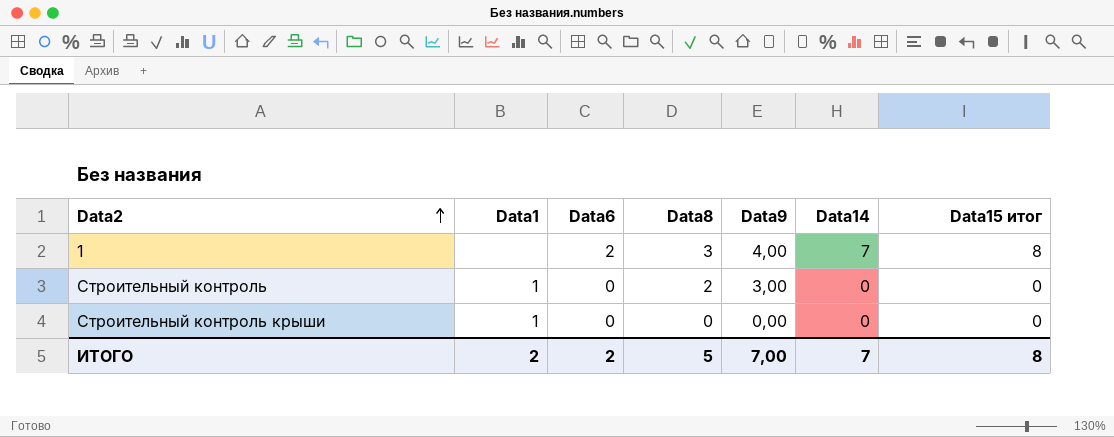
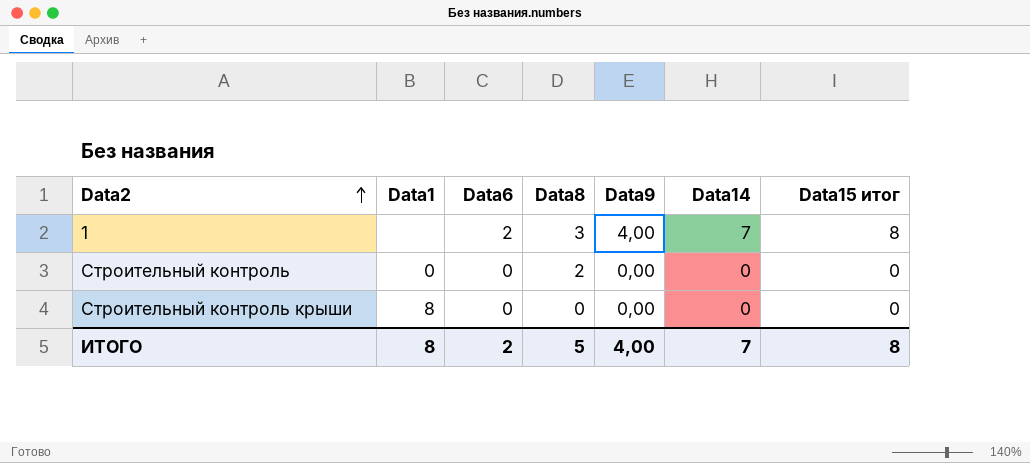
Строительный контроль | Data1: 1 -> 0
Строительный контроль | Data9: 3,00 -> 0,00
Строительный контроль крыши | Data1: 1 -> 8
ИТОГО | Data1: 2 -> 8
ИТОГО | Data9: 7,00 -> 4,00

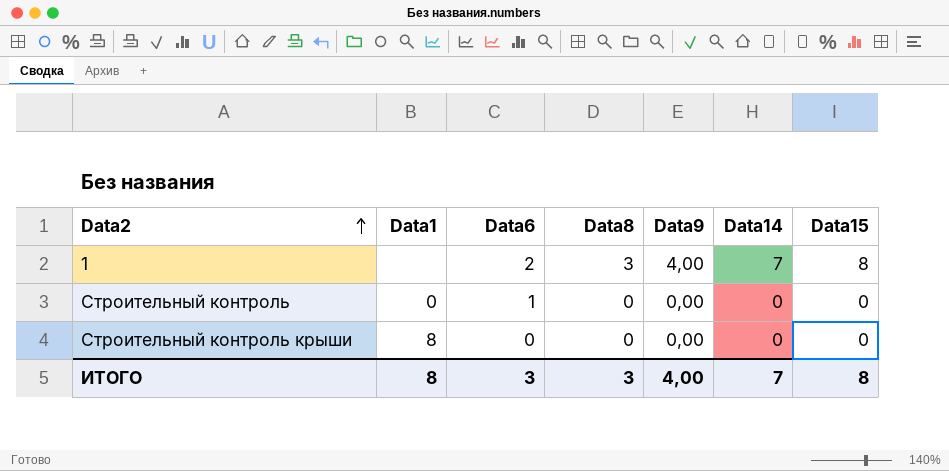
column name: Data15 итог -> Data15
Строительный контроль | Data6: 0 -> 1
Строительный контроль | Data8: 2 -> 0
ИТОГО | Data6: 2 -> 3
ИТОГО | Data8: 5 -> 3

